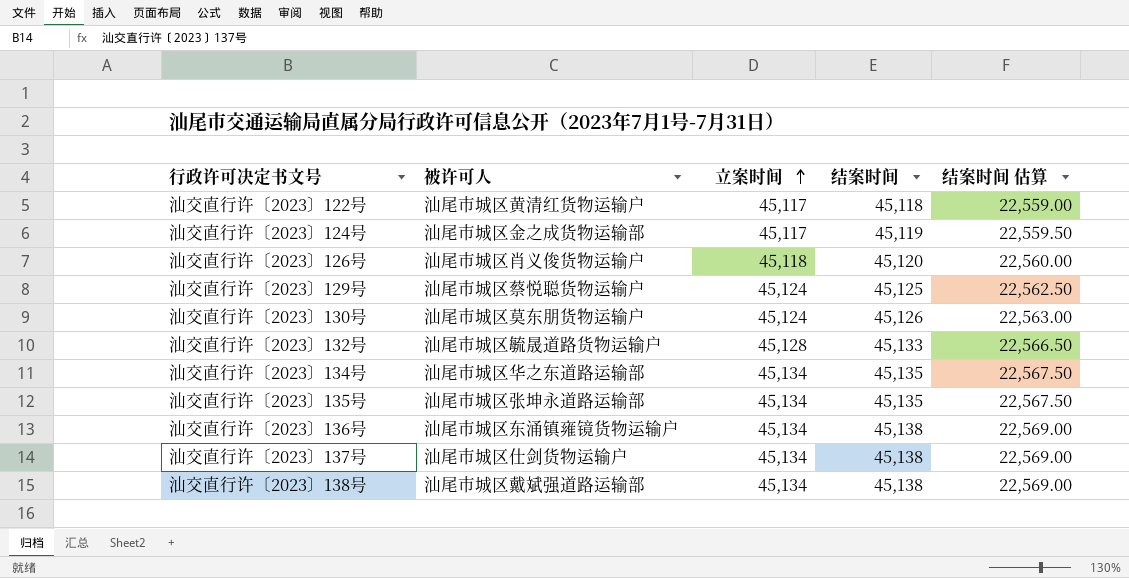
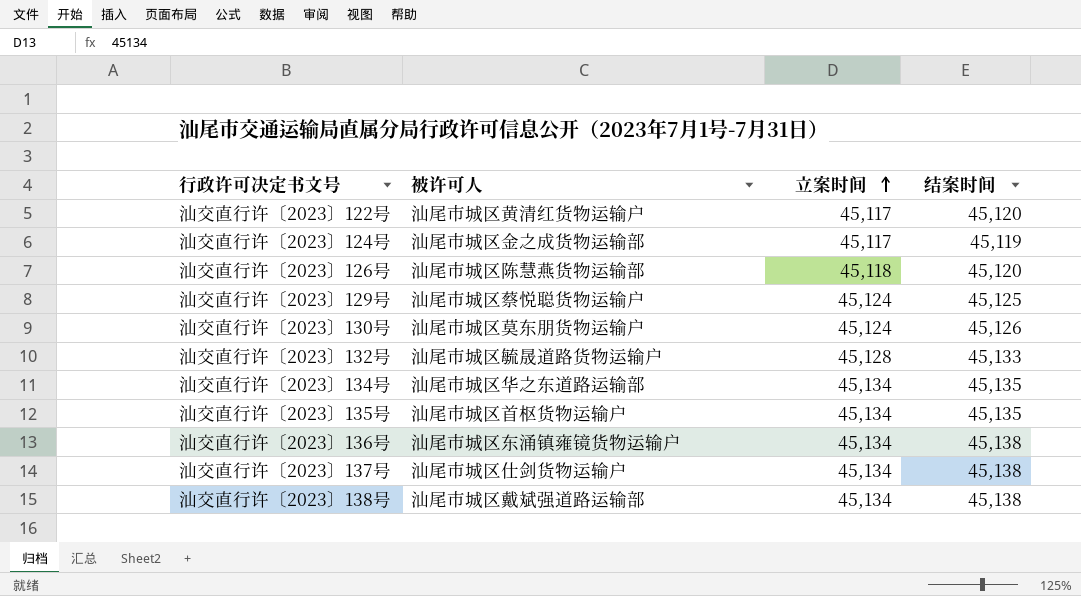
column 结案时间 估算 | formula: [结案时间] * 0.5 -> none
汕交直行许〔2023〕122号 | 结案时间: 45,118 -> 45,120
汕交直行许〔2023〕126号 | 被许可人: 汕尾市城区肖义俊货物运输户 -> 汕尾市城区陈慧燕货物运输部
汕交直行许〔2023〕135号 | 被许可人: 汕尾市城区张坤永道路运输部 -> 汕尾市城区首枢货物运输户

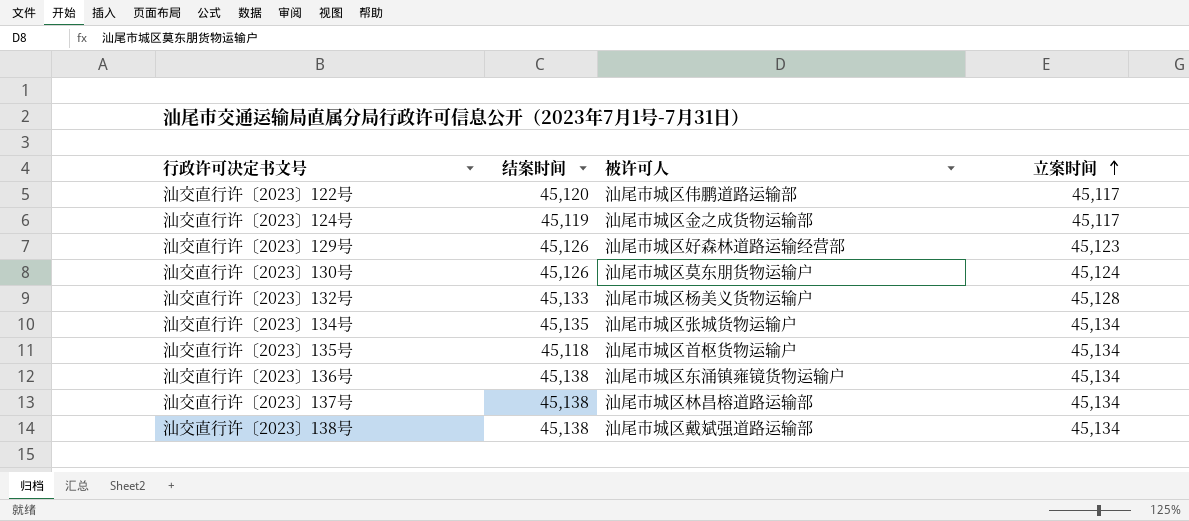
column 结案时间 | position: 4 -> 2
row 汕交直行许〔2023〕126号: 汕尾市城区陈慧燕货物运输部 | 45,118 | 45,120 -> none
汕交直行许〔2023〕122号 | 被许可人: 汕尾市城区黄清红货物运输户 -> 汕尾市城区伟鹏道路运输部
汕交直行许〔2023〕129号 | 结案时间: 45,125 -> 45,126
汕交直行许〔2023〕129号 | 被许可人: 汕尾市城区蔡悦聪货物运输户 -> 汕尾市城区好森林道路运输经营部
汕交直行许〔2023〕129号 | 立案时间: 45,124 -> 45,123
汕交直行许〔2023〕132号 | 被许可人: 汕尾市城区毓晟道路货物运输户 -> 汕尾市城区杨美义货物运输户
汕交直行许〔2023〕134号 | 被许可人: 汕尾市城区华之东道路运输部 -> 汕尾市城区张城货物运输户
汕交直行许〔2023〕135号 | 结案时间: 45,135 -> 45,118
汕交直行许〔2023〕137号 | 被许可人: 汕尾市城区仕剑货物运输户 -> 汕尾市城区林昌榕道路运输部

